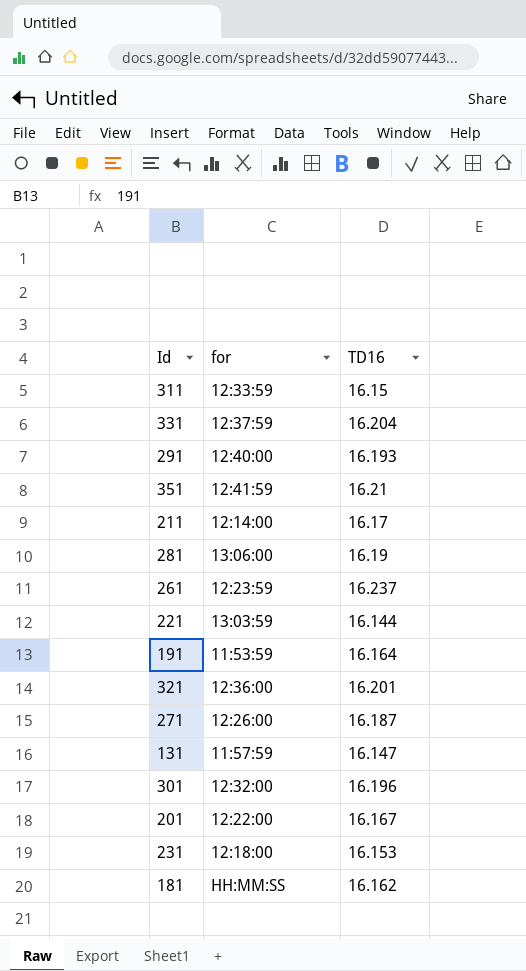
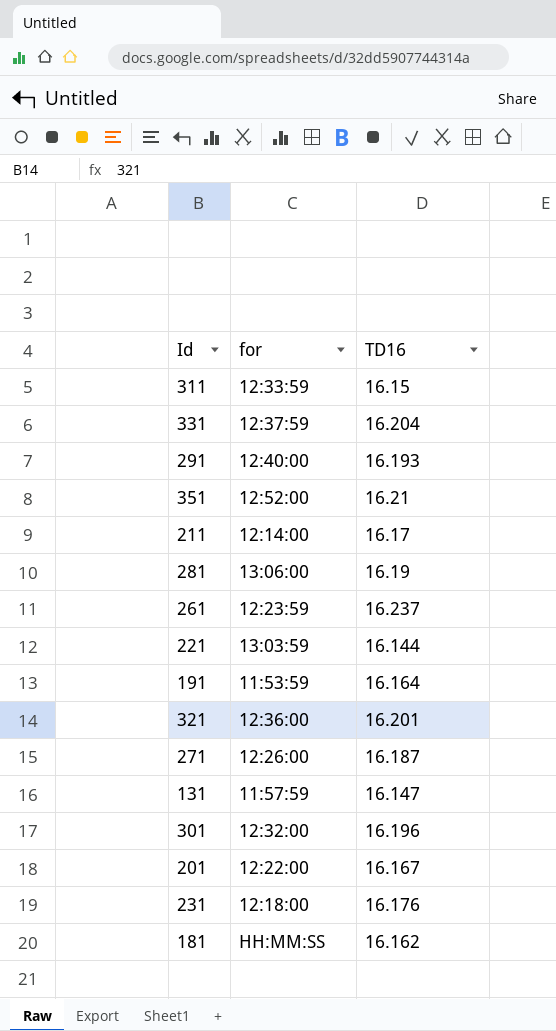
351 | for: 12:41:59 -> 12:52:00
231 | TD16: 16.153 -> 16.176

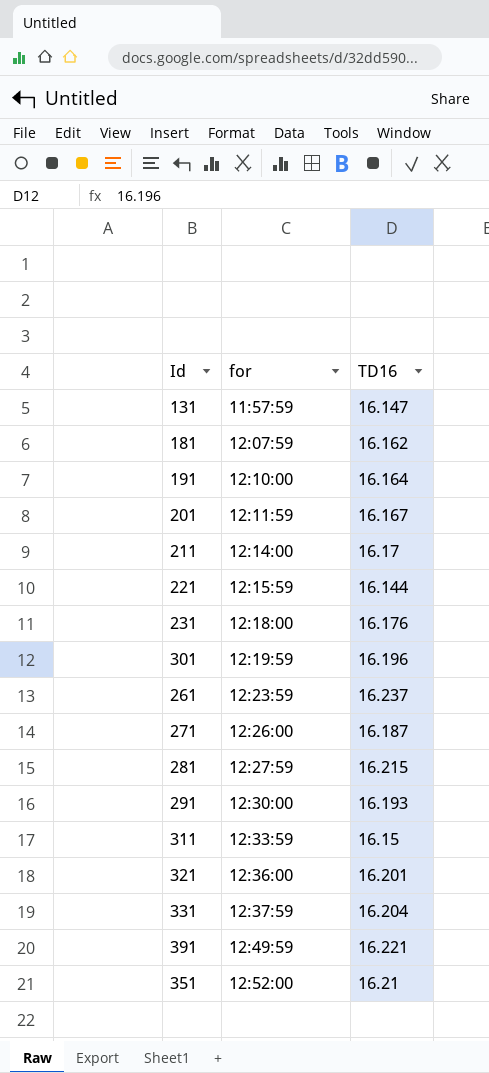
row order: none -> for ascending
181 | for: HH:MM:SS -> 12:07:59
191 | for: 11:53:59 -> 12:10:00
201 | for: 12:22:00 -> 12:11:59
221 | for: 13:03:59 -> 12:15:59
301 | for: 12:32:00 -> 12:19:59
281 | for: 13:06:00 -> 12:27:59
281 | TD16: 16.19 -> 16.215
291 | for: 12:40:00 -> 12:30:00
row 391: none -> 12:49:59 | 16.221

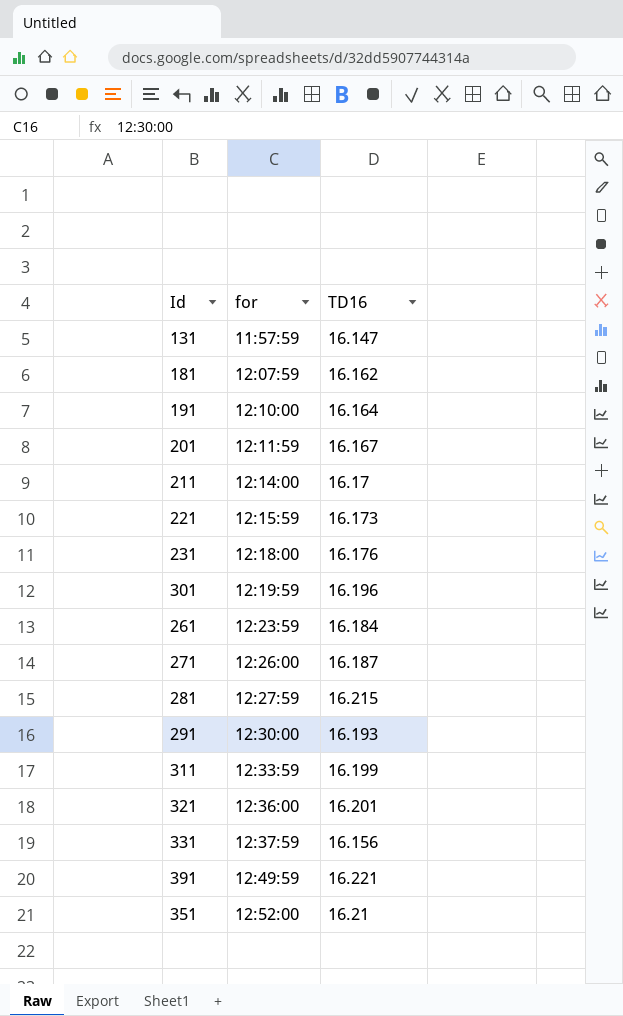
221 | TD16: 16.144 -> 16.173
261 | TD16: 16.237 -> 16.184
311 | TD16: 16.15 -> 16.199
331 | TD16: 16.204 -> 16.156

